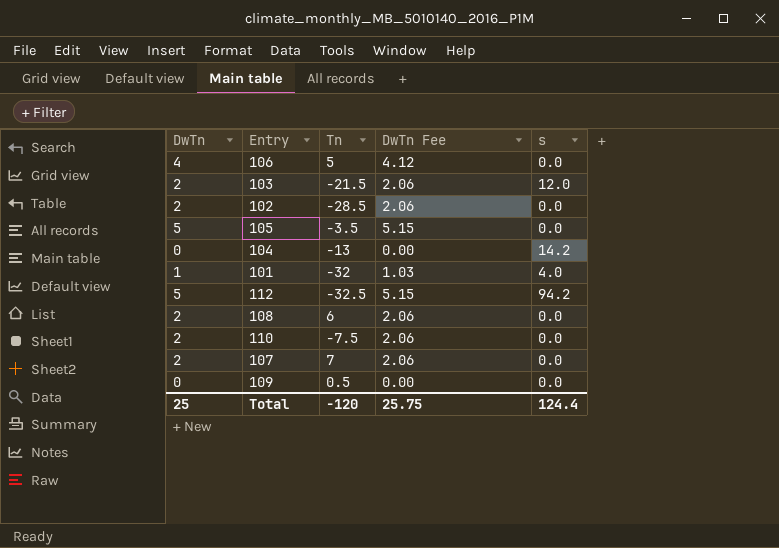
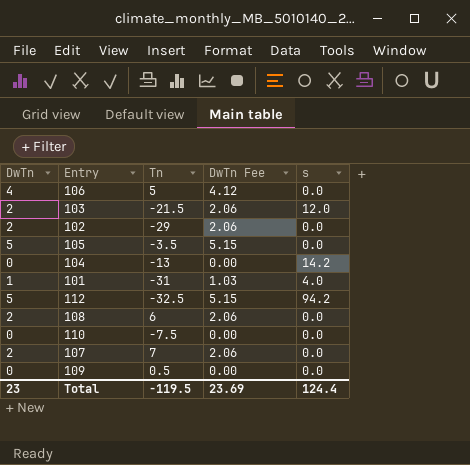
102 | Tn: -28.5 -> -29
101 | Tn: -32 -> -31
110 | DwTn: 2 -> 0
110 | DwTn Fee: 2.06 -> 0.00
Total | DwTn: 25 -> 23
Total | Tn: -120 -> -119.5
Total | DwTn Fee: 25.75 -> 23.69

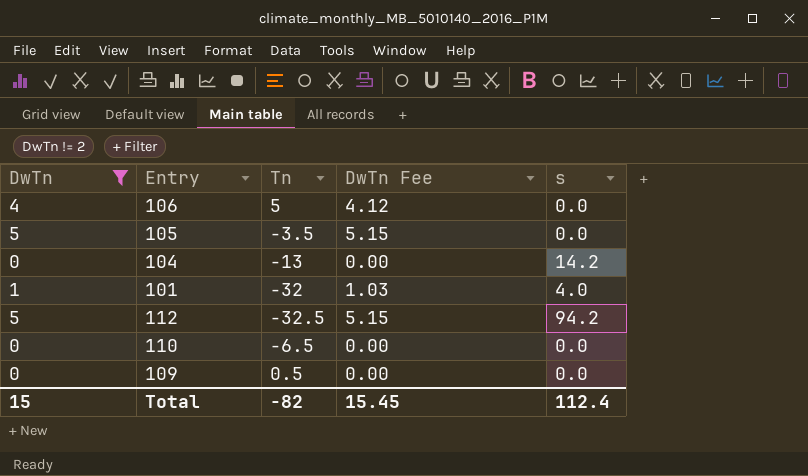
filter: none -> DwTn != 2
101 | Tn: -31 -> -32
110 | Tn: -7.5 -> -6.5
Total | DwTn: 23 -> 15
Total | Tn: -119.5 -> -82
Total | DwTn Fee: 23.69 -> 15.45
Total | s: 124.4 -> 112.4

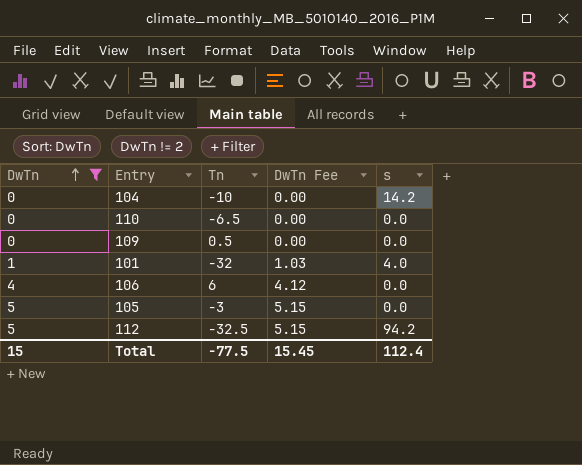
row order: none -> DwTn ascending
104 | Tn: -13 -> -10
106 | Tn: 5 -> 6
105 | Tn: -3.5 -> -3
Total | Tn: -82 -> -77.5

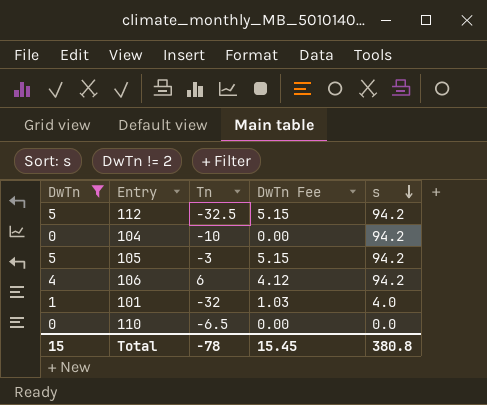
row order: DwTn ascending -> s descending
row 109: 0 | 0.5 | 0.00 | 0.0 -> none
104 | s: 14.2 -> 94.2
105 | s: 0.0 -> 94.2
106 | s: 0.0 -> 94.2
Total | Tn: -77.5 -> -78
Total | s: 112.4 -> 380.8

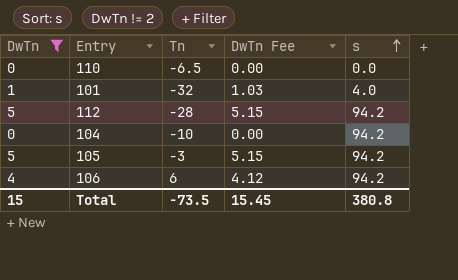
row order: s descending -> s ascending
112 | Tn: -32.5 -> -28
Total | Tn: -78 -> -73.5

